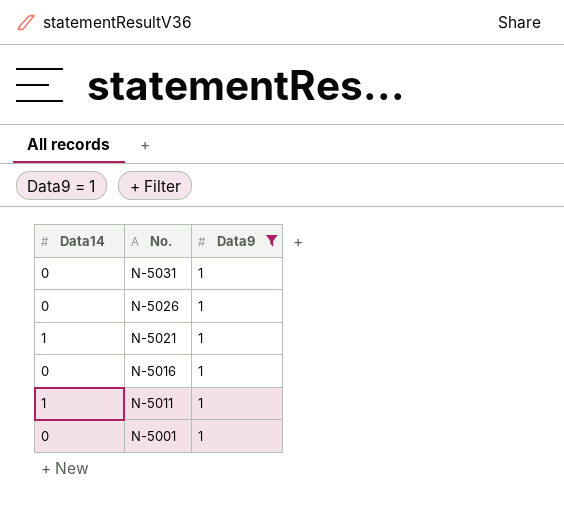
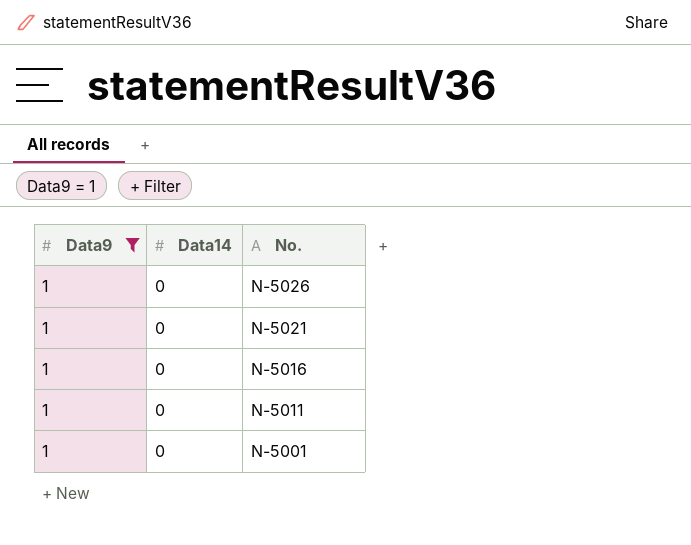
column Data9 | position: 3 -> 1
row N-5031: 0 | 1 -> none
N-5021 | Data14: 1 -> 0
N-5011 | Data14: 1 -> 0

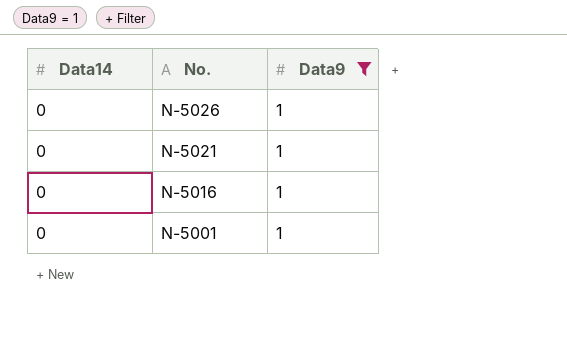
column Data9 | position: 1 -> 3
row N-5011: 1 | 0 -> none

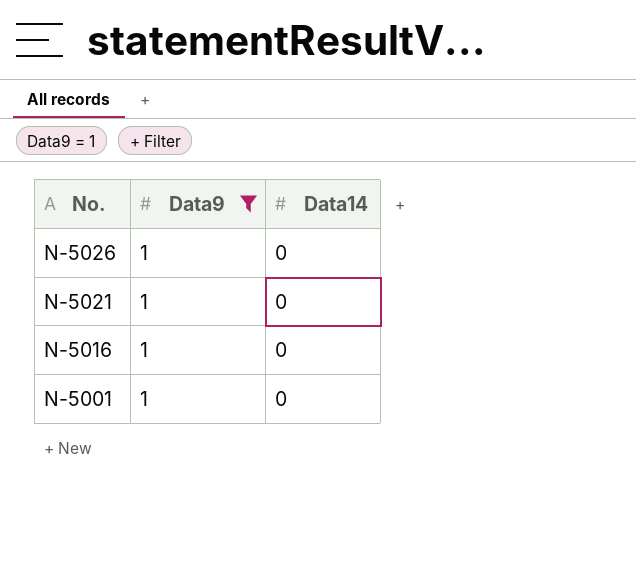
column Data14 | position: 1 -> 3

